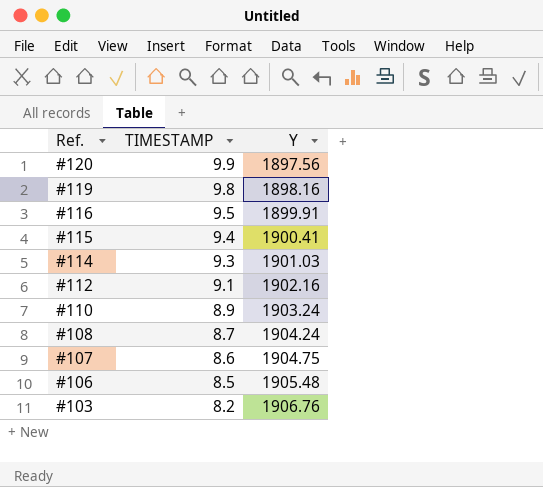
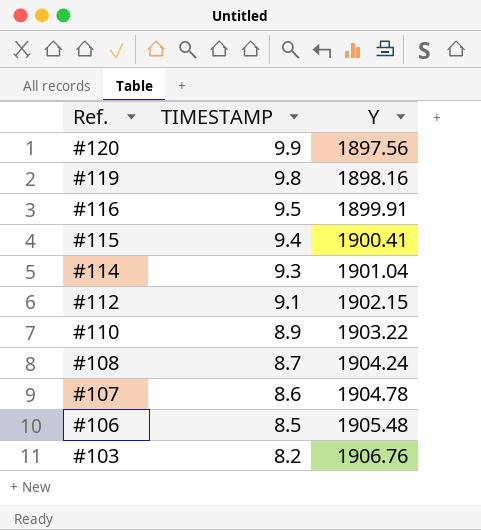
#114 | Y: 1901.03 -> 1901.04
#112 | Y: 1902.16 -> 1902.15
#110 | Y: 1903.24 -> 1903.22
#107 | Y: 1904.75 -> 1904.78

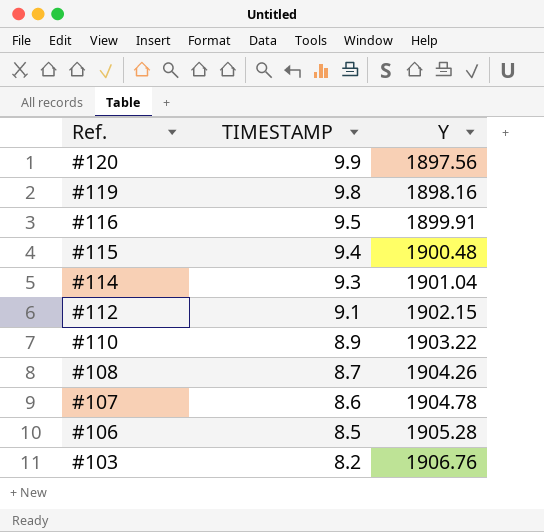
#115 | Y: 1900.41 -> 1900.48
#108 | Y: 1904.24 -> 1904.26
#106 | Y: 1905.48 -> 1905.28

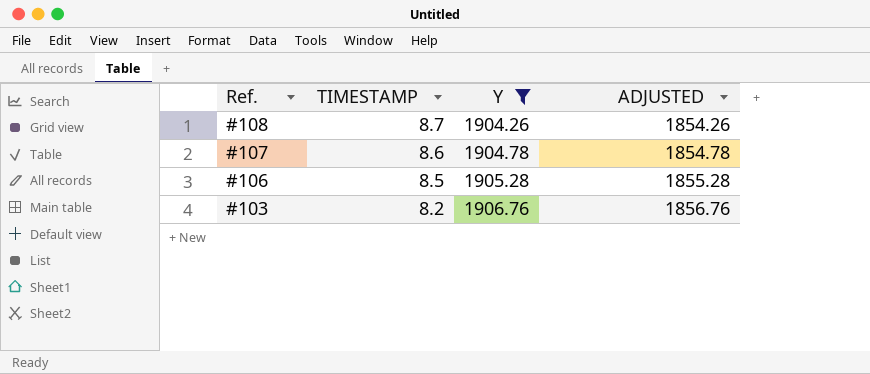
filter: none -> Y >= 1904.26
column ADJUSTED | formula: none -> [Y] - 50

